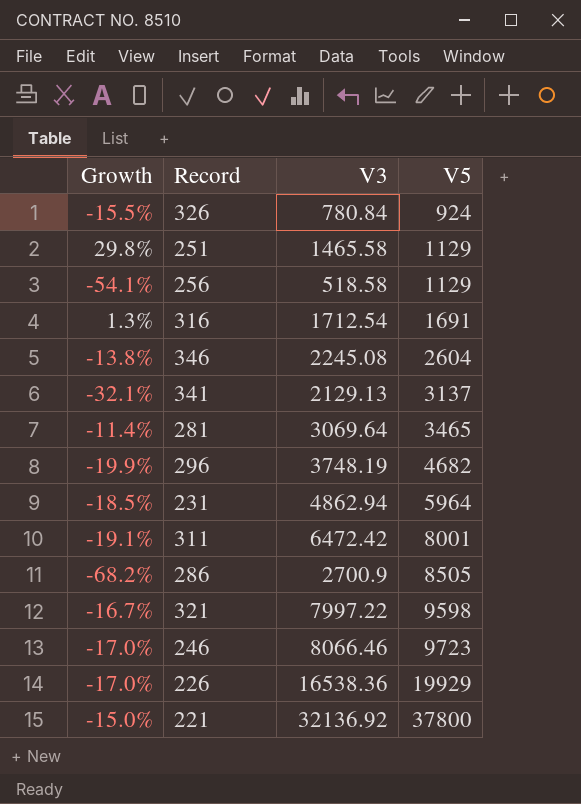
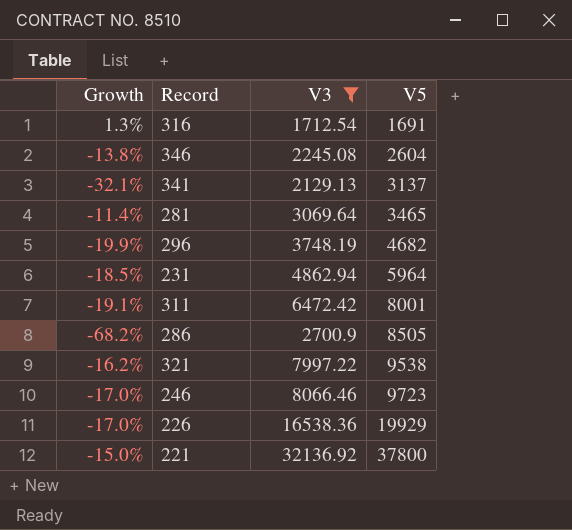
filter: none -> V3 >= 1712.54
321 | Growth: -16.7% -> -16.2%
321 | V5: 9598 -> 9538

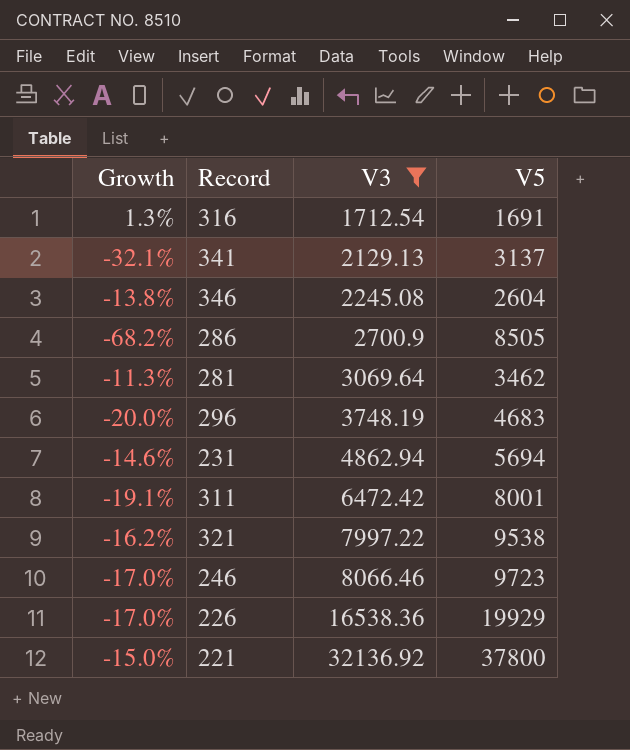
row order: V5 ascending -> V3 ascending
281 | Growth: -11.4% -> -11.3%
281 | V5: 3465 -> 3462
296 | Growth: -19.9% -> -20.0%
296 | V5: 4682 -> 4683
231 | Growth: -18.5% -> -14.6%
231 | V5: 5964 -> 5694

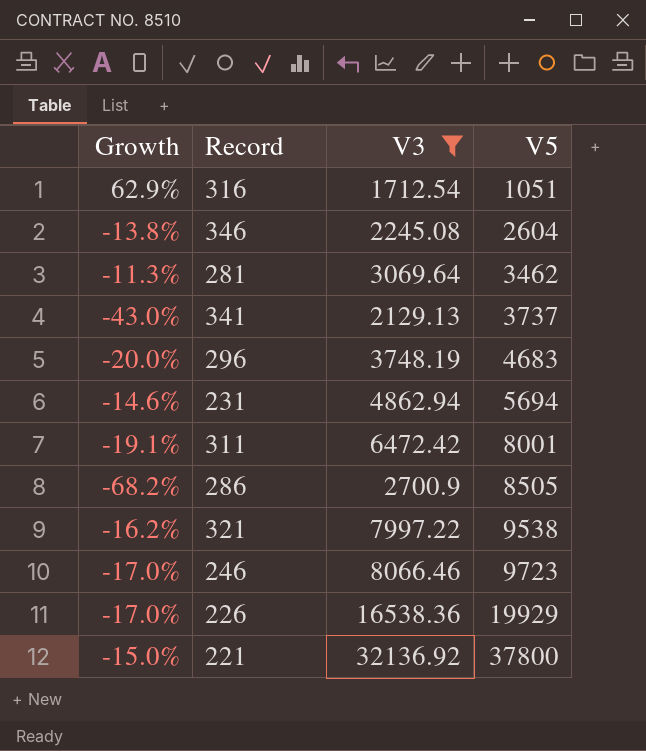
row order: V3 ascending -> V5 ascending
316 | Growth: 1.3% -> 62.9%
316 | V5: 1691 -> 1051
341 | Growth: -32.1% -> -43.0%
341 | V5: 3137 -> 3737

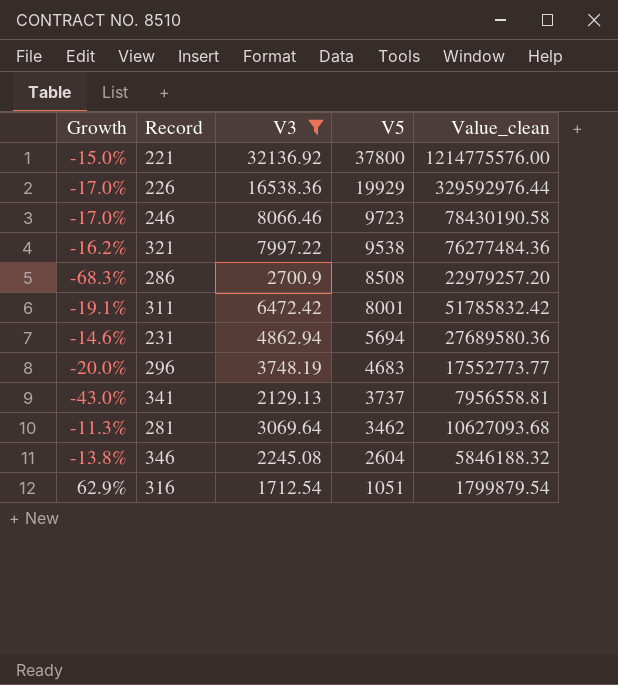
row order: V5 ascending -> V5 descending
column Value_clean | formula: none -> [V3] * [V5]
286 | Growth: -68.2% -> -68.3%
286 | V5: 8505 -> 8508

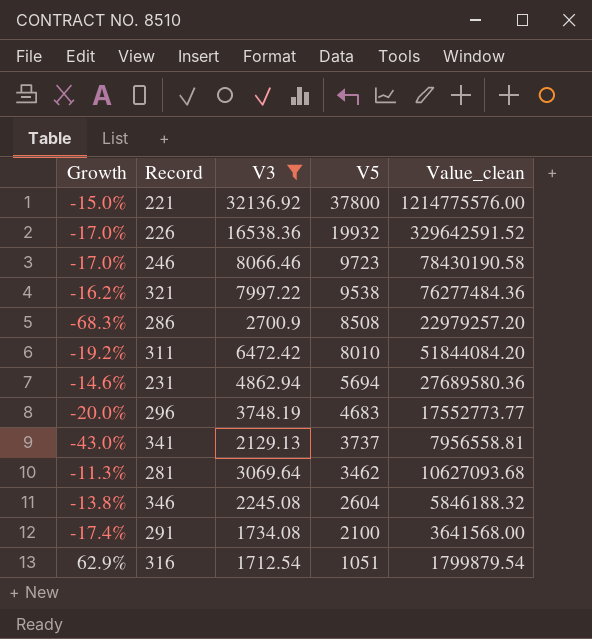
226 | V5: 19929 -> 19932
226 | Value_clean: 329592976.44 -> 329642591.52
311 | Growth: -19.1% -> -19.2%
311 | V5: 8001 -> 8010
311 | Value_clean: 51785832.42 -> 51844084.20
row 291: none -> -17.4% | 1734.08 | 2100 | 3641568.00

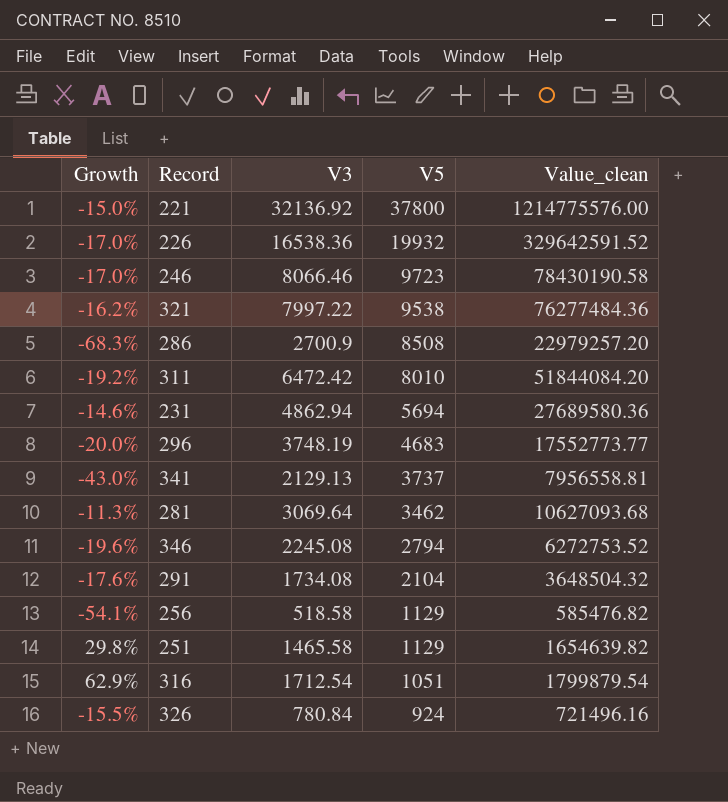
filter: V3 >= 1712.54 -> none
346 | Growth: -13.8% -> -19.6%
346 | V5: 2604 -> 2794
346 | Value_clean: 5846188.32 -> 6272753.52
291 | Growth: -17.4% -> -17.6%
291 | V5: 2100 -> 2104
291 | Value_clean: 3641568.00 -> 3648504.32

